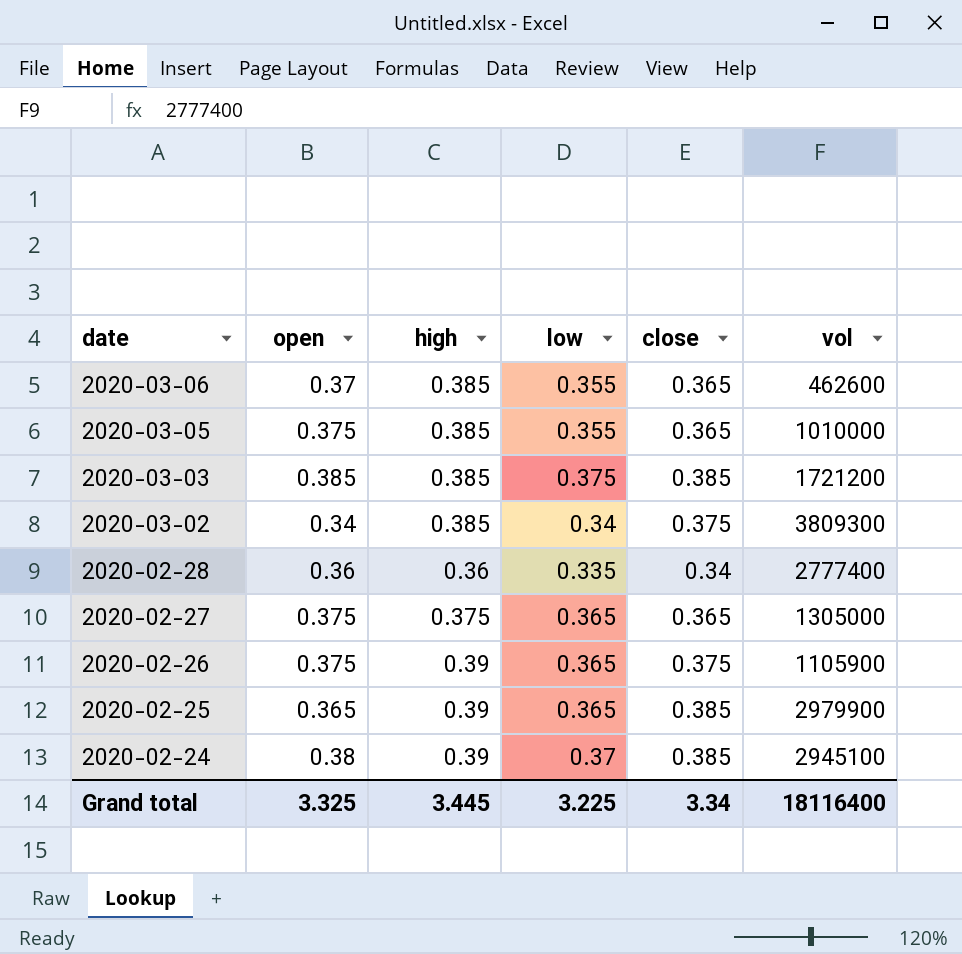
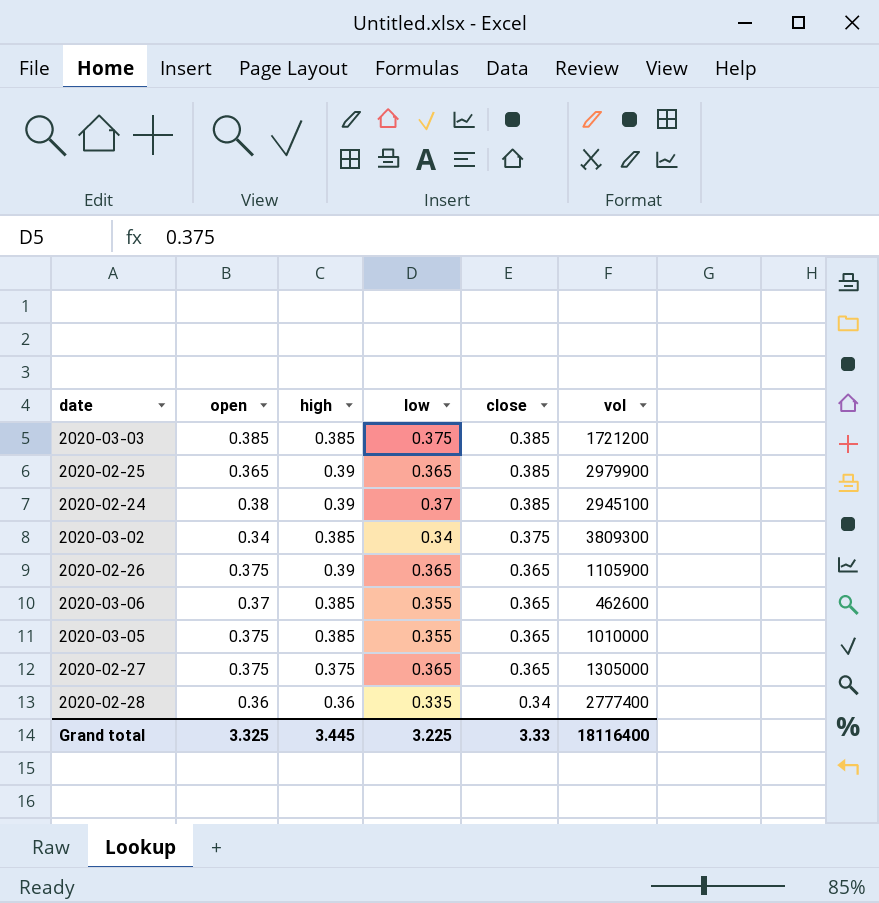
row order: date descending -> close descending
2020-02-26 | close: 0.375 -> 0.365
Grand total | close: 3.34 -> 3.33

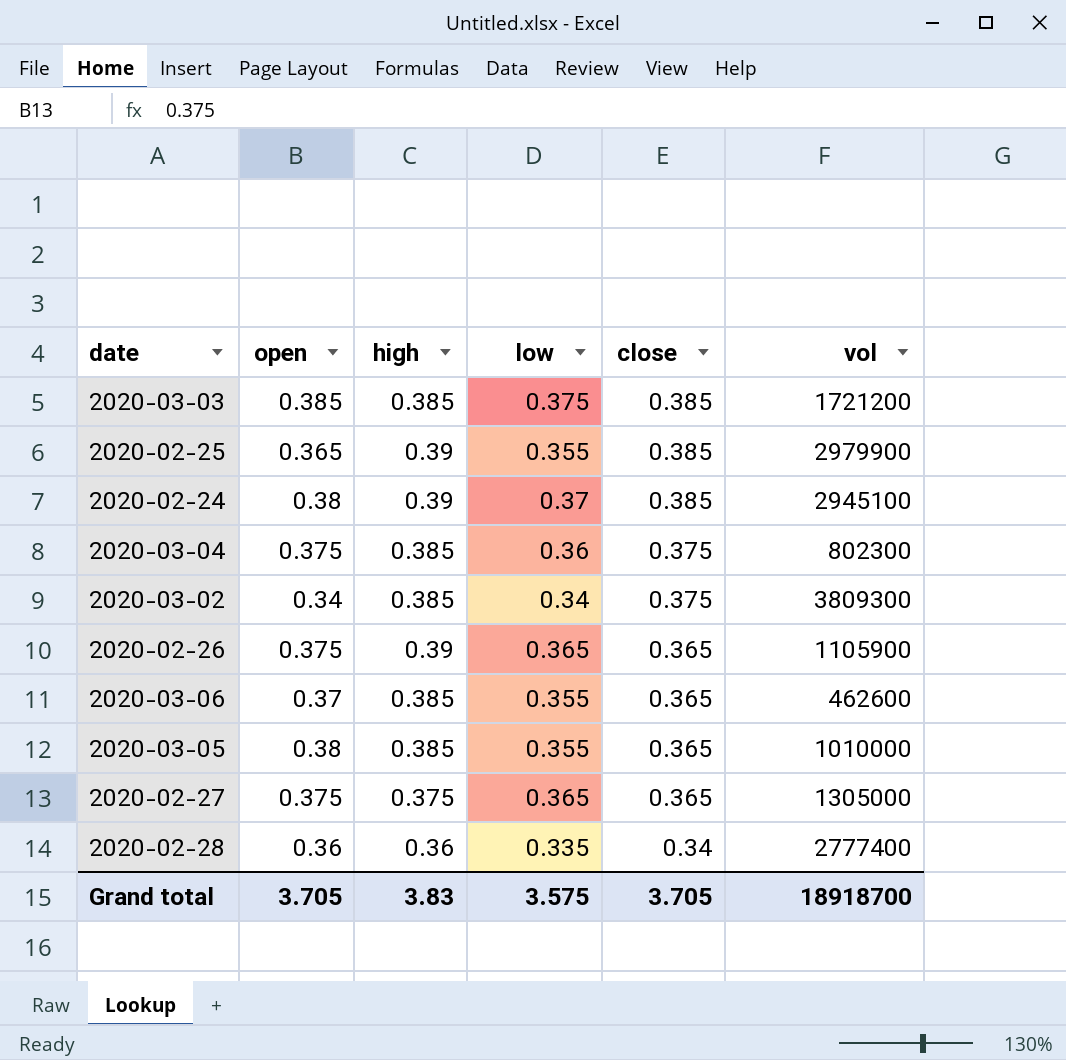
2020-02-25 | low: 0.365 -> 0.355
row 2020-03-04: none -> 0.375 | 0.385 | 0.36 | 0.375 | 802300
2020-03-05 | open: 0.375 -> 0.38
Grand total | open: 3.325 -> 3.705
Grand total | high: 3.445 -> 3.83
Grand total | low: 3.225 -> 3.575
Grand total | close: 3.33 -> 3.705
Grand total | vol: 18116400 -> 18918700

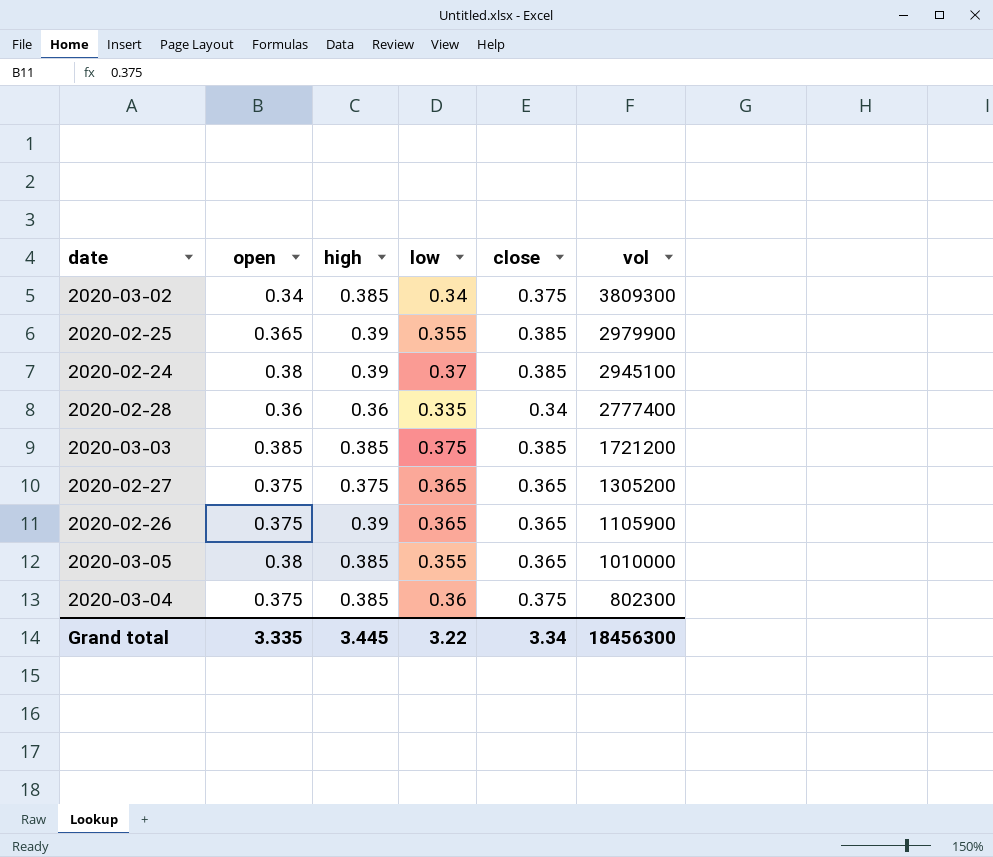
row order: close descending -> vol descending
row 2020-03-06: 0.37 | 0.385 | 0.355 | 0.365 | 462600 -> none
2020-02-27 | vol: 1305000 -> 1305200
Grand total | open: 3.705 -> 3.335
Grand total | high: 3.83 -> 3.445
Grand total | low: 3.575 -> 3.22
Grand total | close: 3.705 -> 3.34
Grand total | vol: 18918700 -> 18456300

